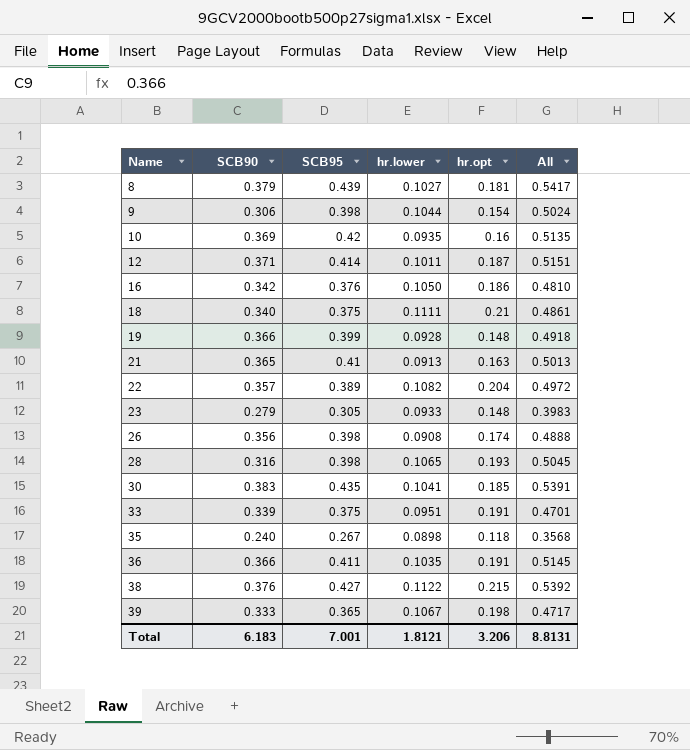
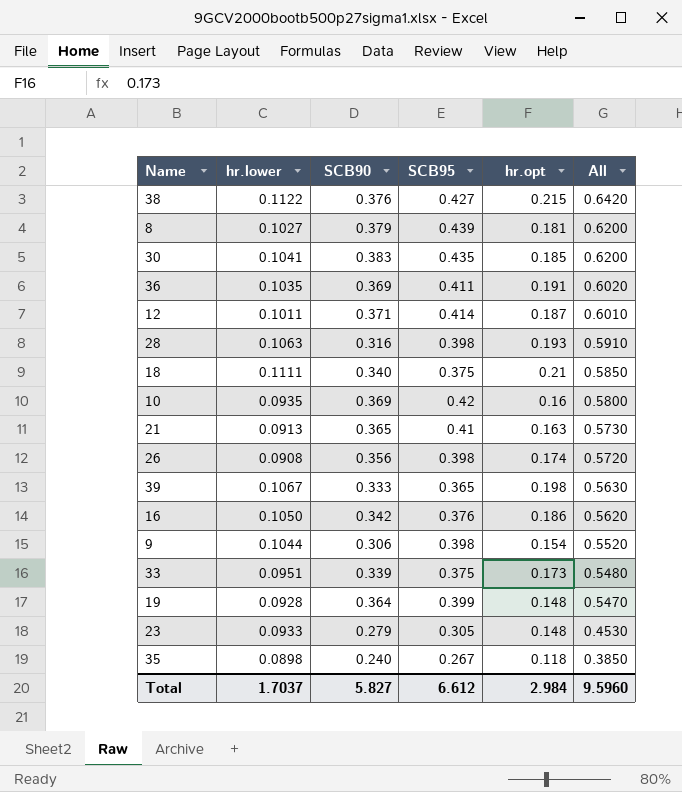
row order: Name ascending -> All descending
column hr.lower | position: 4 -> 2
column All | formula: [SCB95] + [hr.lower] -> [SCB95] + [hr.opt]
row 22: 0.357 | 0.389 | 0.1082 | 0.204 | 0.4972 -> none
36 | SCB90: 0.366 -> 0.369
28 | hr.lower: 0.1065 -> 0.1063
33 | hr.opt: 0.191 -> 0.173
19 | SCB90: 0.366 -> 0.364
Total | hr.lower: 1.8121 -> 1.7037
Total | SCB90: 6.183 -> 5.827
Total | SCB95: 7.001 -> 6.612
Total | hr.opt: 3.206 -> 2.984
Total | All: 8.8131 -> 9.5960

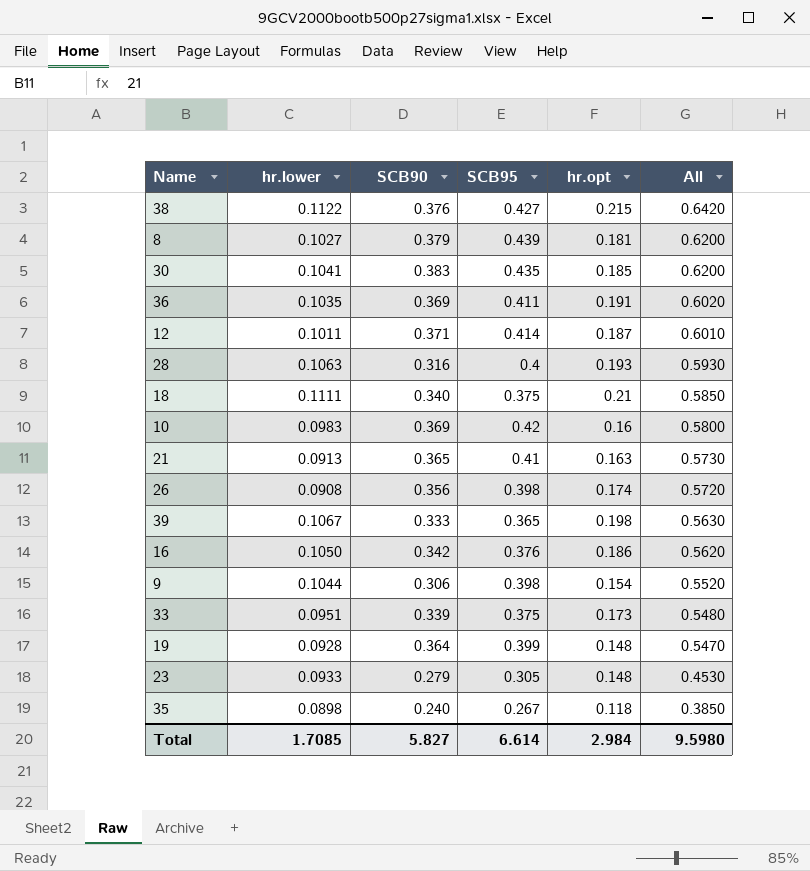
28 | SCB95: 0.398 -> 0.4
28 | All: 0.5910 -> 0.5930
10 | hr.lower: 0.0935 -> 0.0983
Total | hr.lower: 1.7037 -> 1.7085
Total | SCB95: 6.612 -> 6.614
Total | All: 9.5960 -> 9.5980

